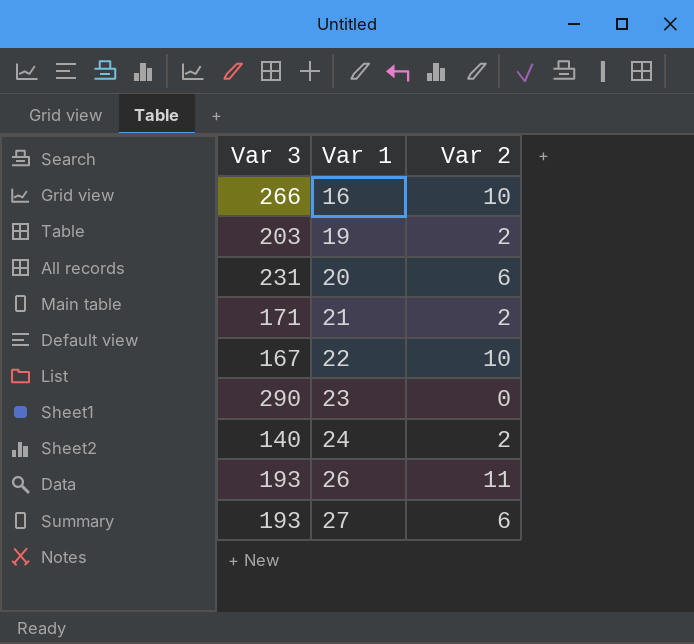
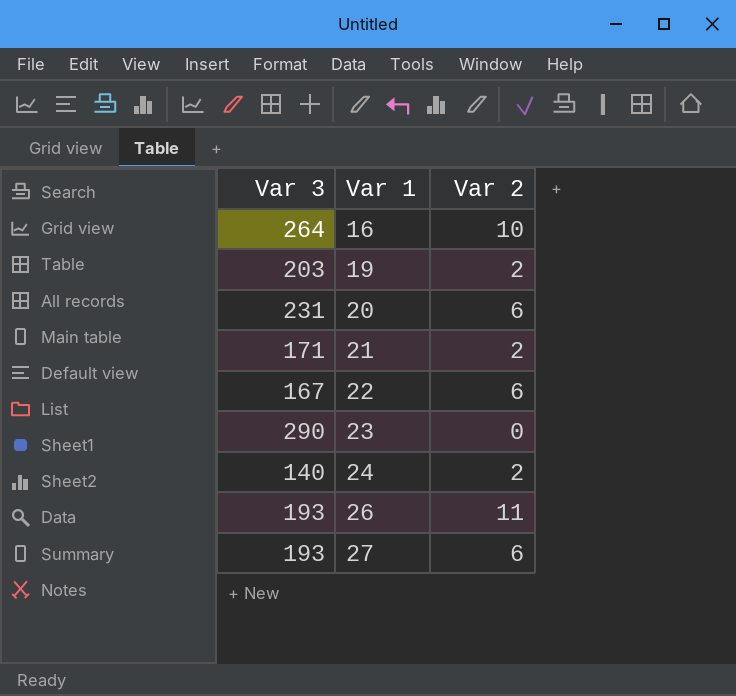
16 | Var 3: 266 -> 264
22 | Var 2: 10 -> 6

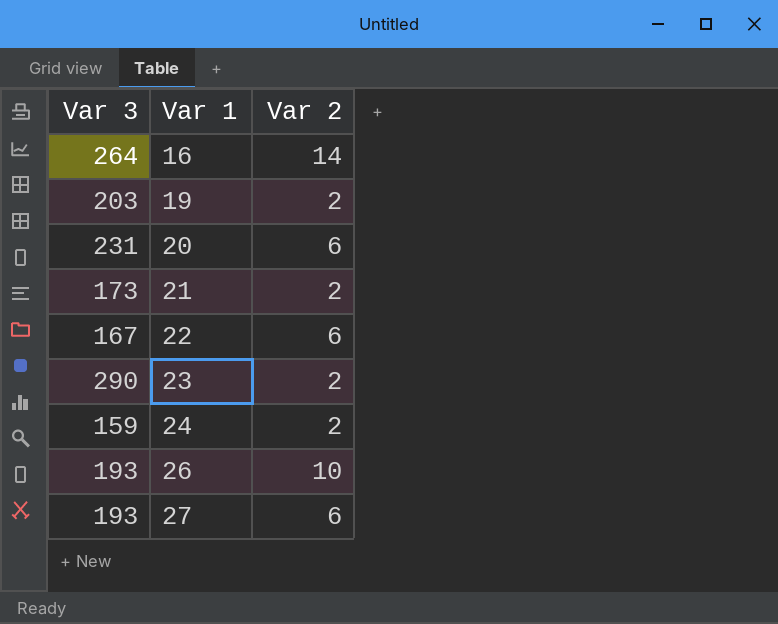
16 | Var 2: 10 -> 14
21 | Var 3: 171 -> 173
23 | Var 2: 0 -> 2
24 | Var 3: 140 -> 159
26 | Var 2: 11 -> 10

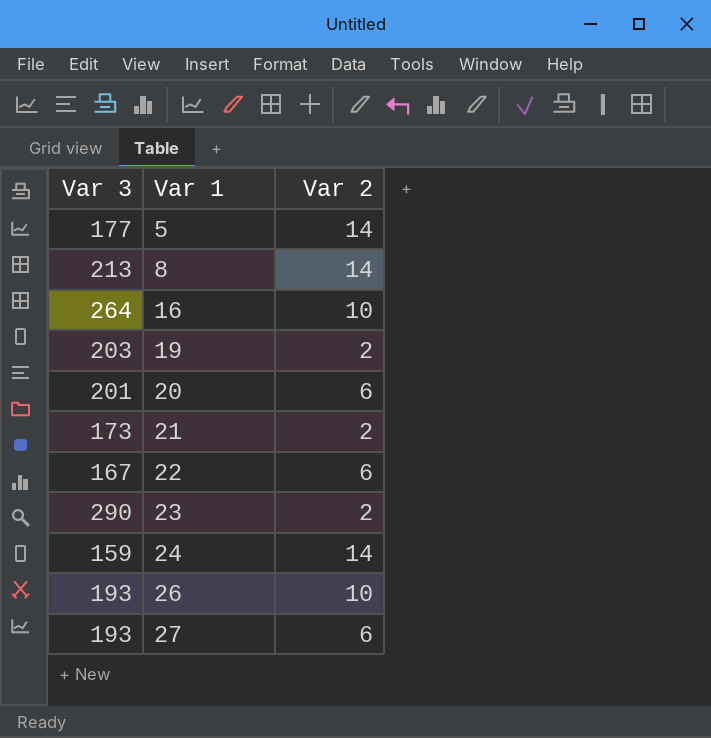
row 5: none -> 177 | 14
row 8: none -> 213 | 14
16 | Var 2: 14 -> 10
20 | Var 3: 231 -> 201
24 | Var 2: 2 -> 14

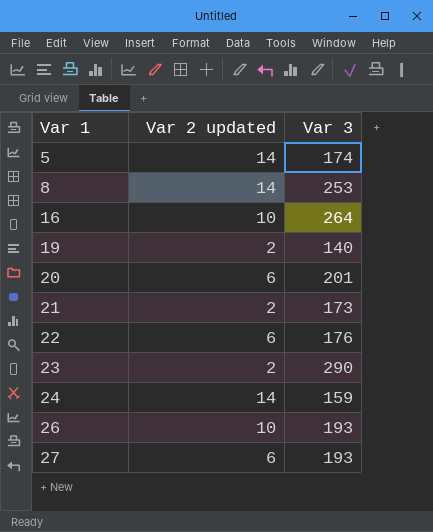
column name: Var 2 -> Var 2 updated
column Var 3 | position: 1 -> 3
5 | Var 3: 177 -> 174
8 | Var 3: 213 -> 253
19 | Var 3: 203 -> 140
22 | Var 3: 167 -> 176

